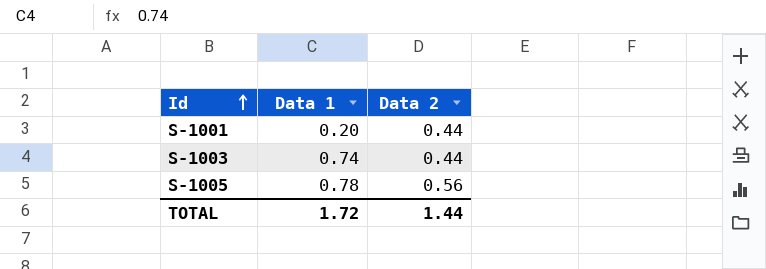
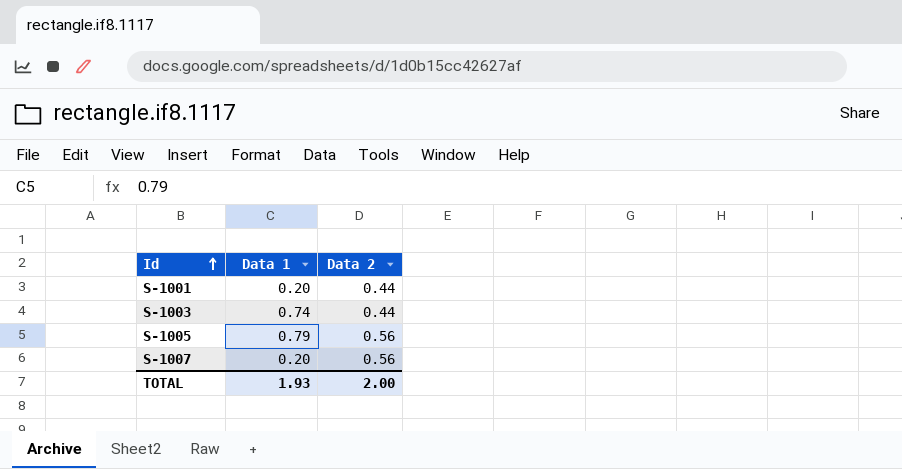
S-1005 | Data 1: 0.78 -> 0.79
row S-1007: none -> 0.20 | 0.56
TOTAL | Data 1: 1.72 -> 1.93
TOTAL | Data 2: 1.44 -> 2.00

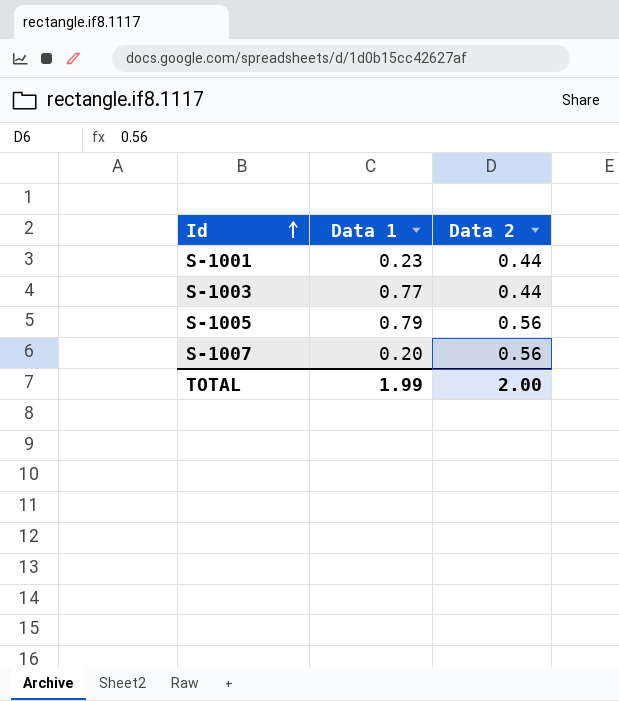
S-1001 | Data 1: 0.20 -> 0.23
S-1003 | Data 1: 0.74 -> 0.77
TOTAL | Data 1: 1.93 -> 1.99

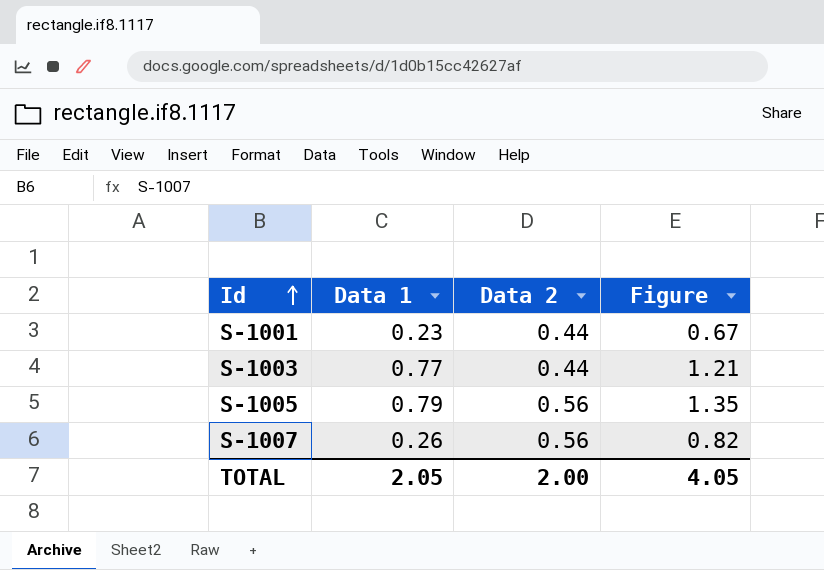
column Figure | formula: none -> [Data 1] + [Data 2]
S-1007 | Data 1: 0.20 -> 0.26
TOTAL | Data 1: 1.99 -> 2.05

